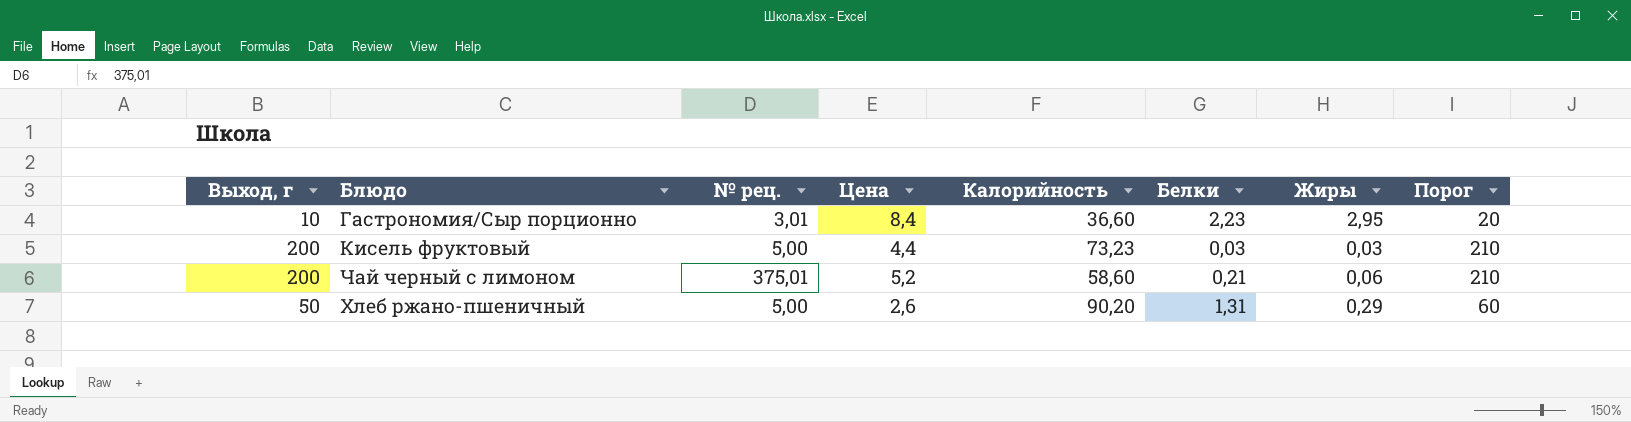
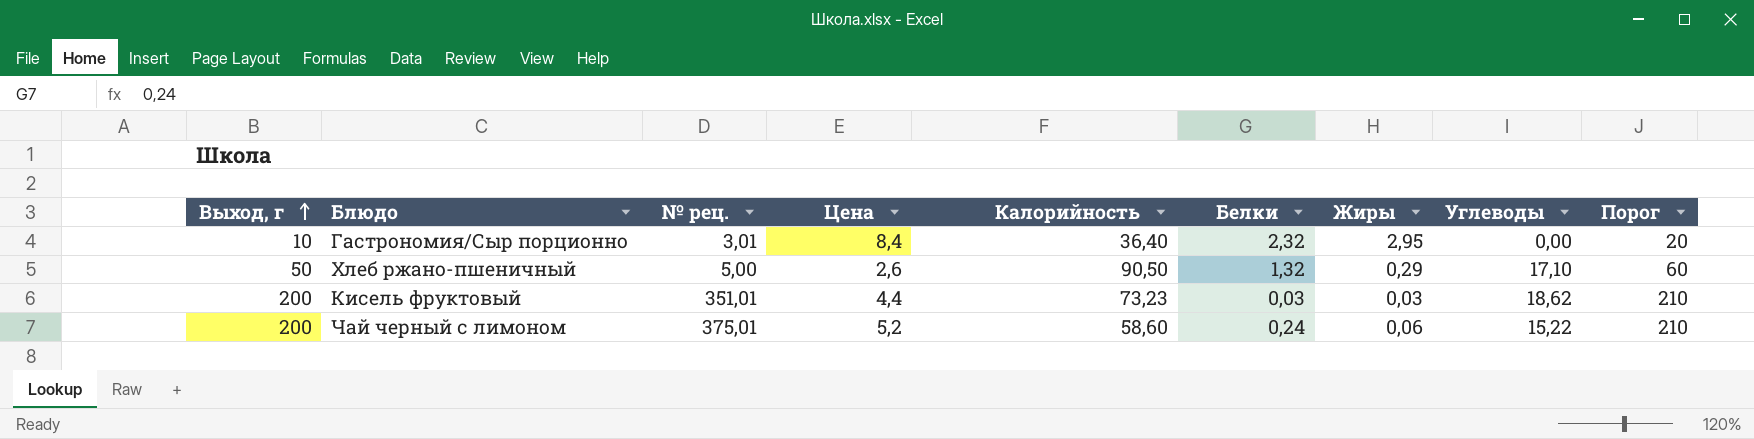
row order: none -> Выход, г ascending
column Углеводы | position: none -> 8
Гастрономия/Сыр порционно | Калорийность: 36,60 -> 36,40
Гастрономия/Сыр порционно | Белки: 2,23 -> 2,32
Хлеб ржано-пшеничный | Калорийность: 90,20 -> 90,50
Хлеб ржано-пшеничный | Белки: 1,31 -> 1,32
Кисель фруктовый | № рец.: 5,00 -> 351,01
Чай черный с лимоном | Белки: 0,21 -> 0,24

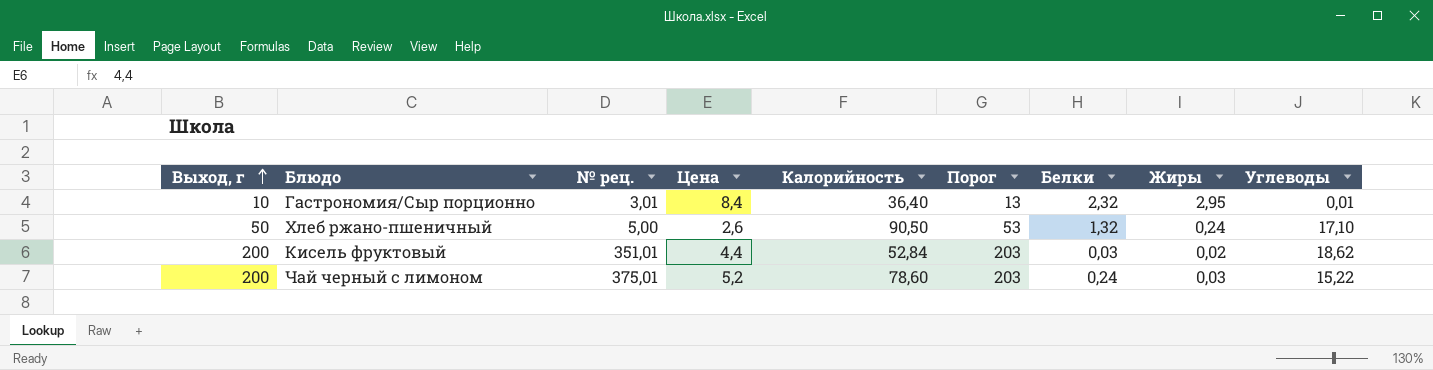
column Порог | formula: [Выход, г] + 10 -> [Выход, г] + 3
column Порог | position: 9 -> 6
Гастрономия/Сыр порционно | Углеводы: 0,00 -> 0,01
Хлеб ржано-пшеничный | Жиры: 0,29 -> 0,24
Кисель фруктовый | Калорийность: 73,23 -> 52,84
Кисель фруктовый | Жиры: 0,03 -> 0,02
Чай черный с лимоном | Калорийность: 58,60 -> 78,60
Чай черный с лимоном | Жиры: 0,06 -> 0,03

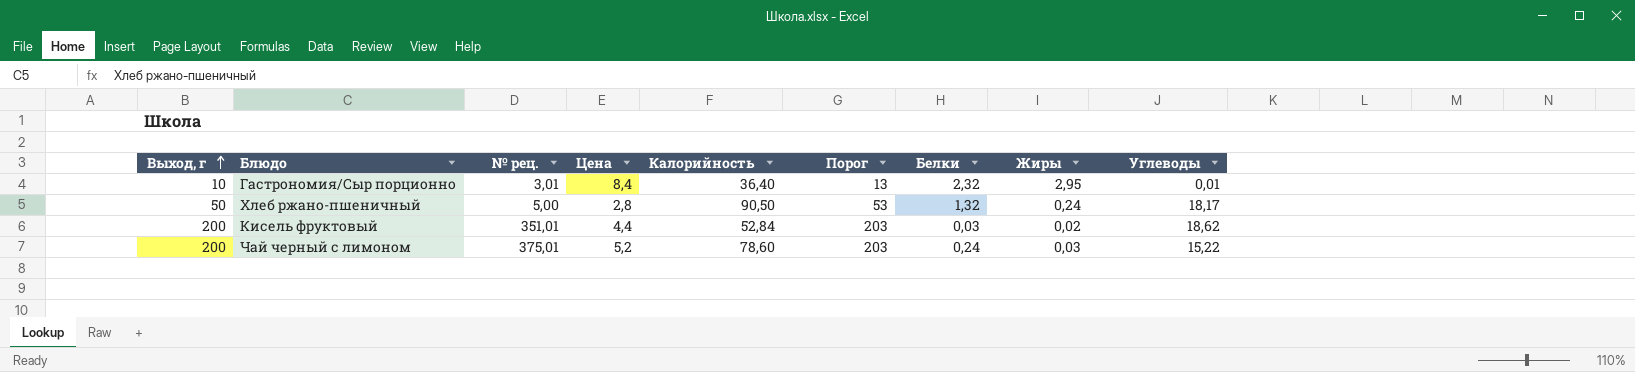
Хлеб ржано-пшеничный | Цена: 2,6 -> 2,8
Хлеб ржано-пшеничный | Углеводы: 17,10 -> 18,17

